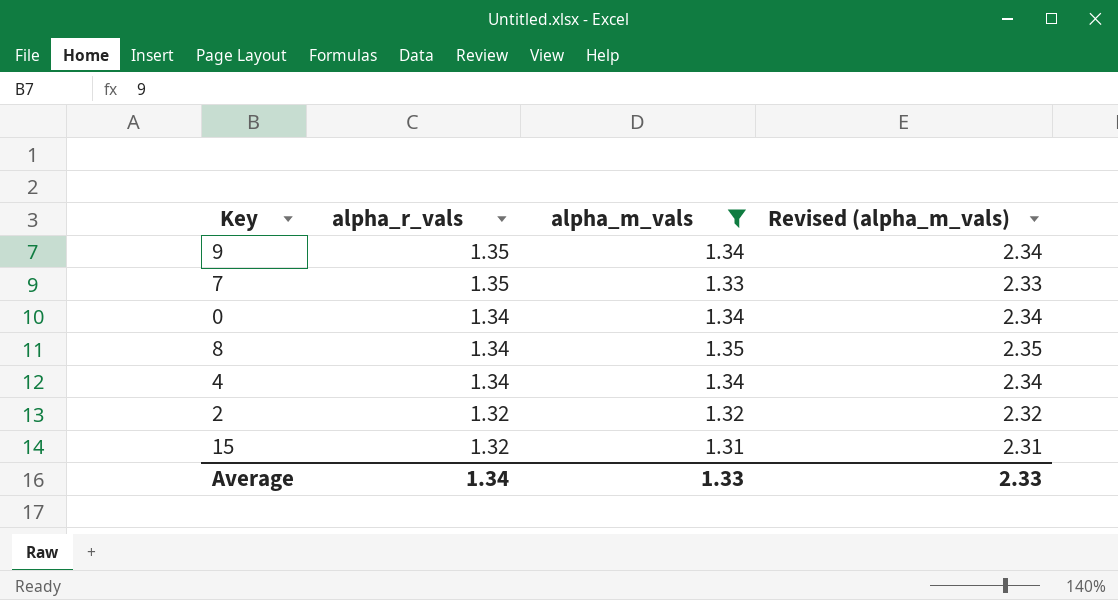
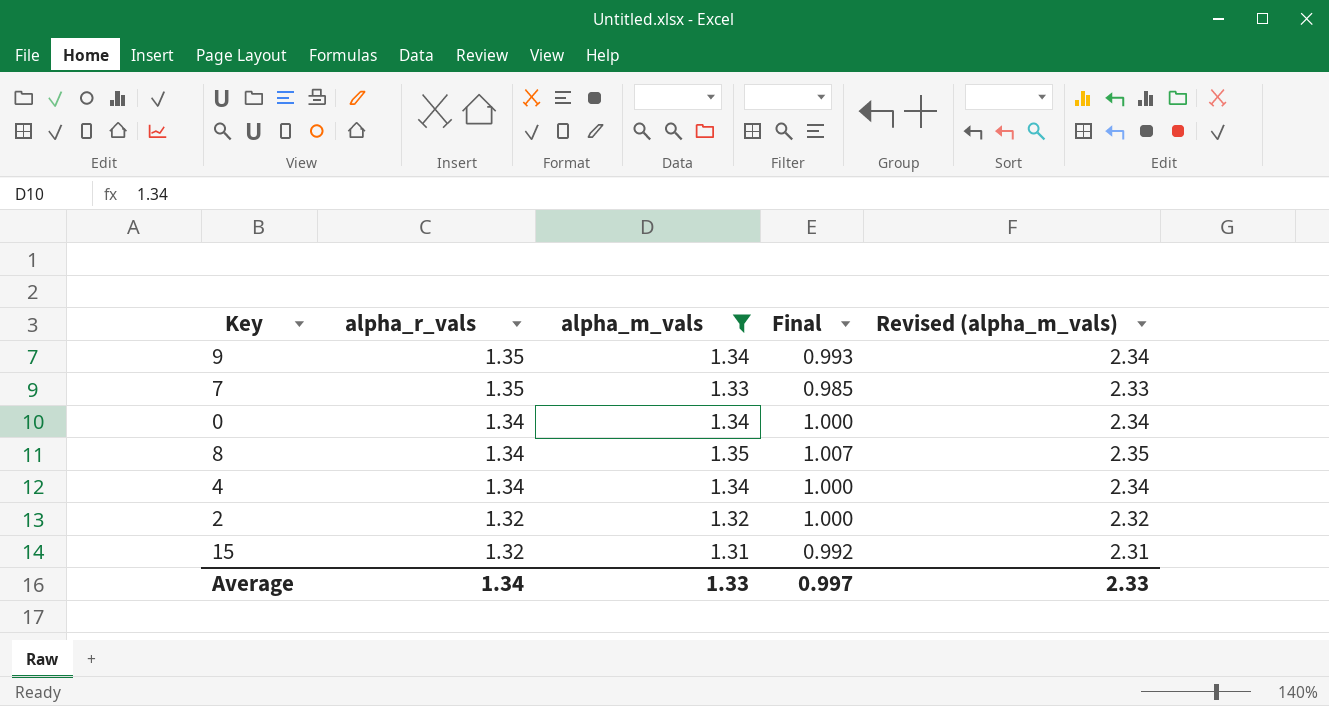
column Final | formula: none -> [alpha_m_vals] / [alpha_r_vals]

